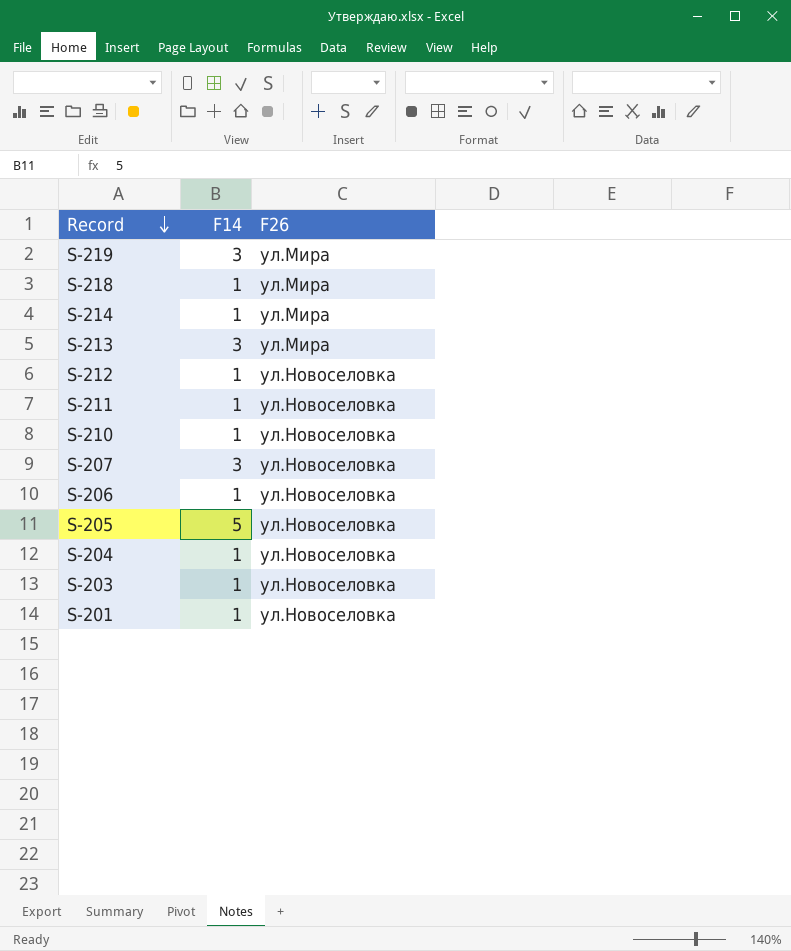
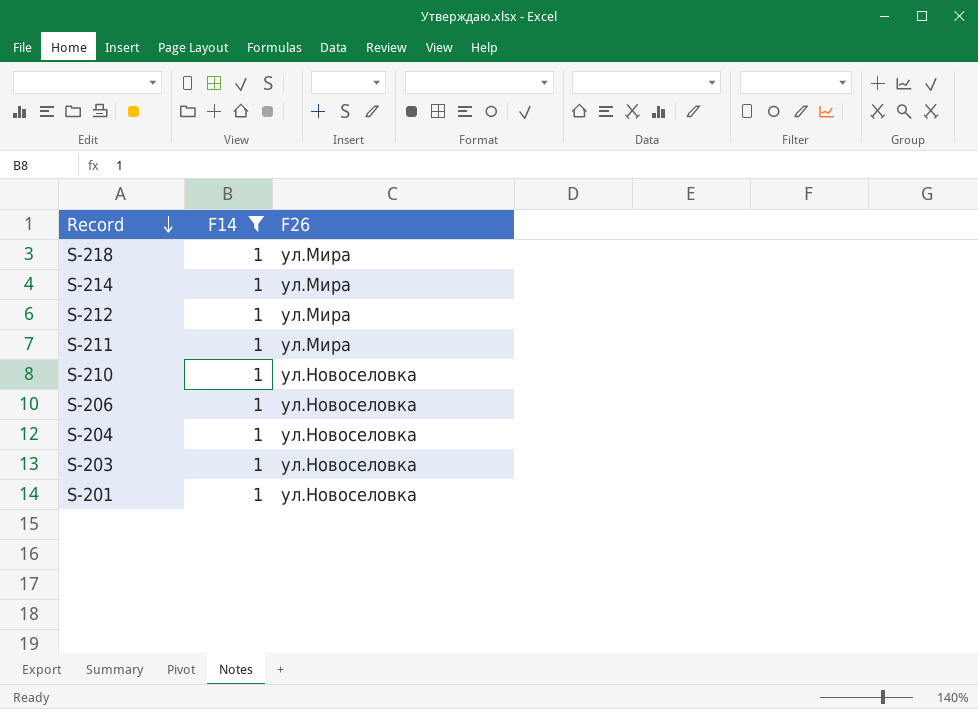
filter: none -> F14 = 1
S-212 | F26: ул.Новоселовка -> ул.Мира
S-211 | F26: ул.Новоселовка -> ул.Мира

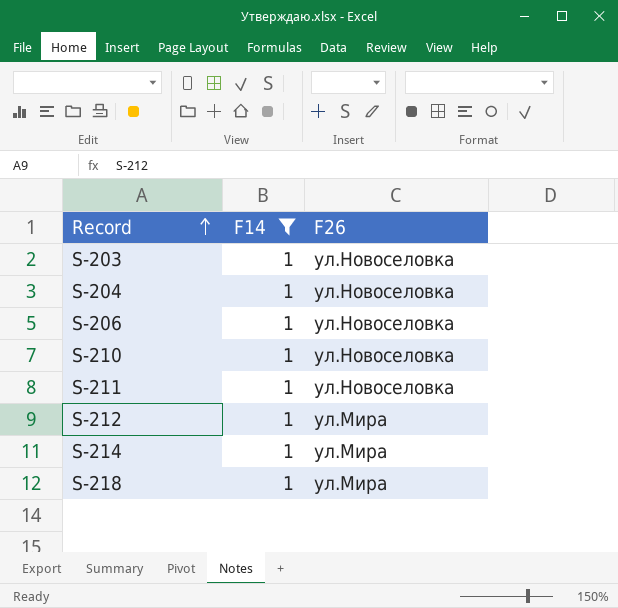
row order: Record descending -> Record ascending
row S-201: 1 | ул.Новоселовка -> none
S-211 | F26: ул.Мира -> ул.Новоселовка

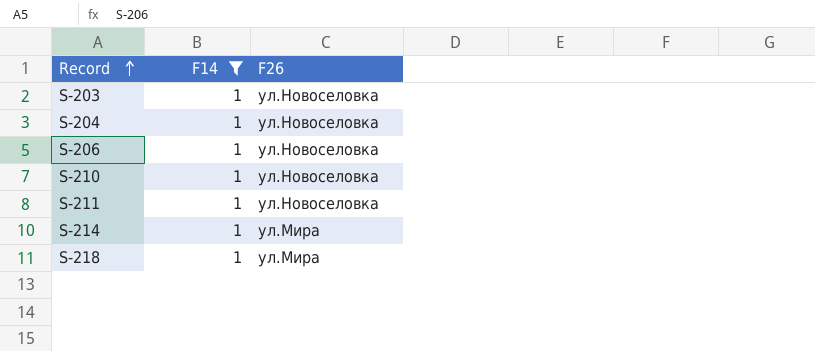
row S-212: 1 | ул.Мира -> none

